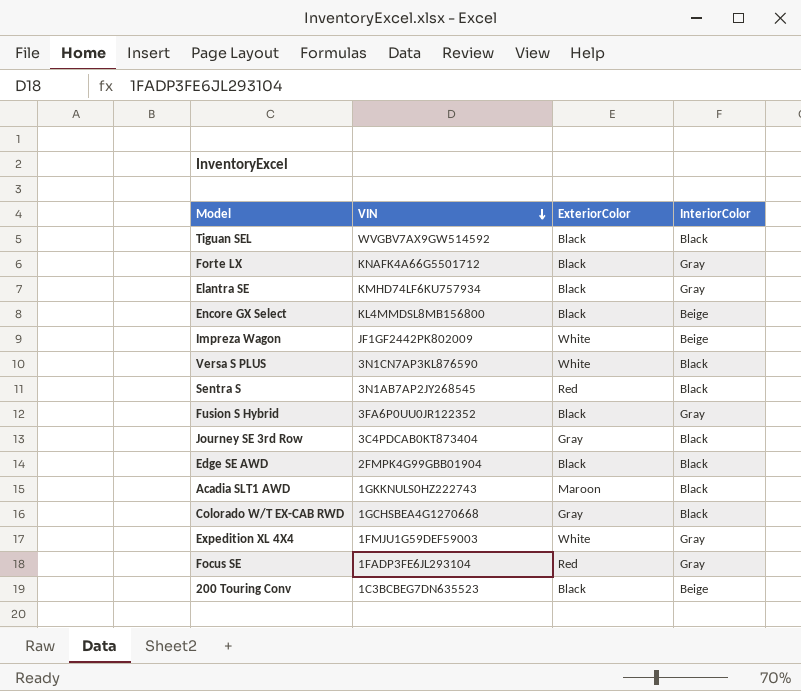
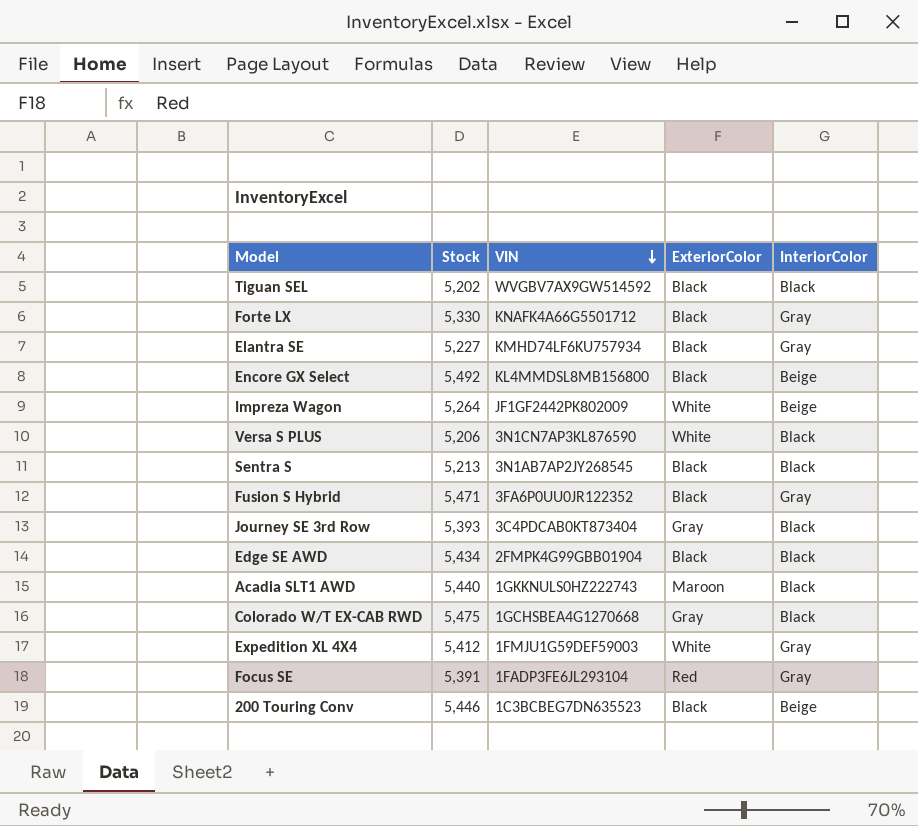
column Stock | position: none -> 2
Sentra S | ExteriorColor: Red -> Black

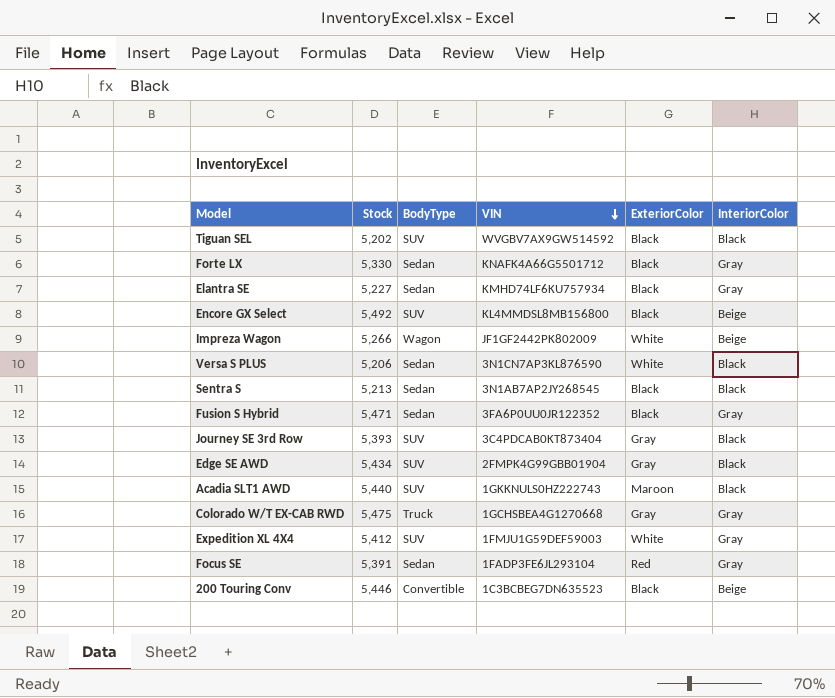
column BodyType | position: none -> 3
Impreza Wagon | Stock: 5,264 -> 5,266
Edge SE AWD | ExteriorColor: Black -> Gray
Colorado W/T EX-CAB RWD | InteriorColor: Black -> Gray

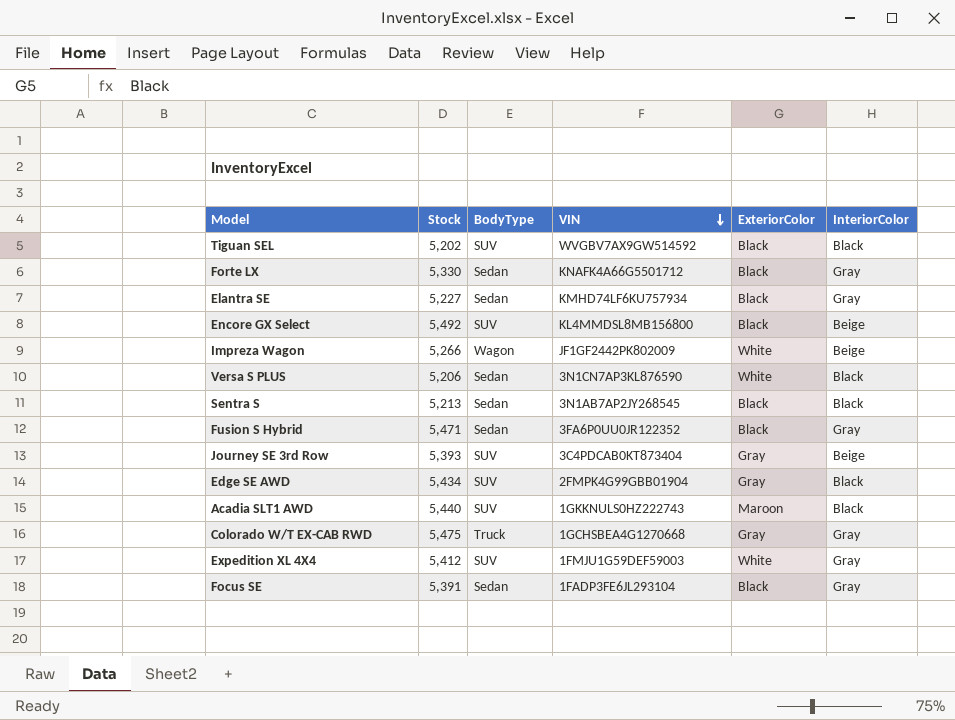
row 200 Touring Conv: 5,446 | Convertible | 1C3BCBEG7DN635523 | Black | Beige -> none
Journey SE 3rd Row | InteriorColor: Black -> Beige
Focus SE | ExteriorColor: Red -> Black

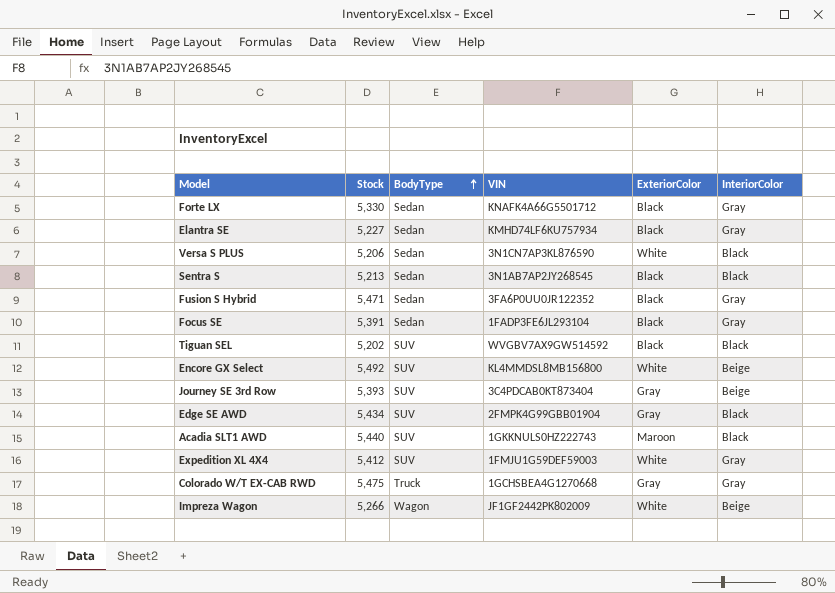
row order: VIN descending -> BodyType ascending
Encore GX Select | ExteriorColor: Black -> White

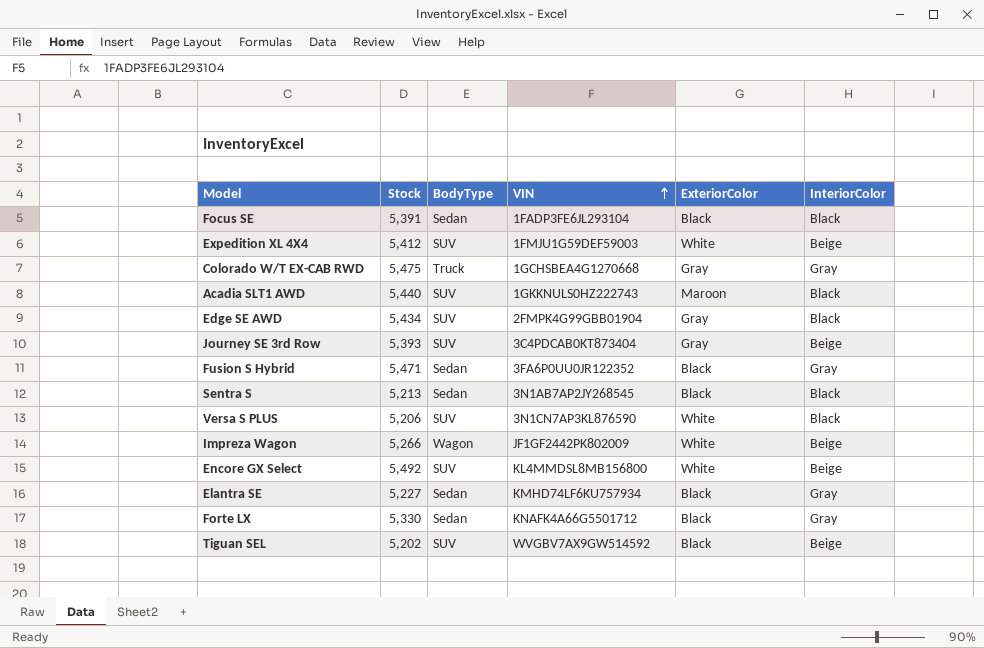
row order: BodyType ascending -> VIN ascending
Focus SE | InteriorColor: Gray -> Black
Expedition XL 4X4 | InteriorColor: Gray -> Beige
Versa S PLUS | BodyType: Sedan -> SUV
Tiguan SEL | InteriorColor: Black -> Beige

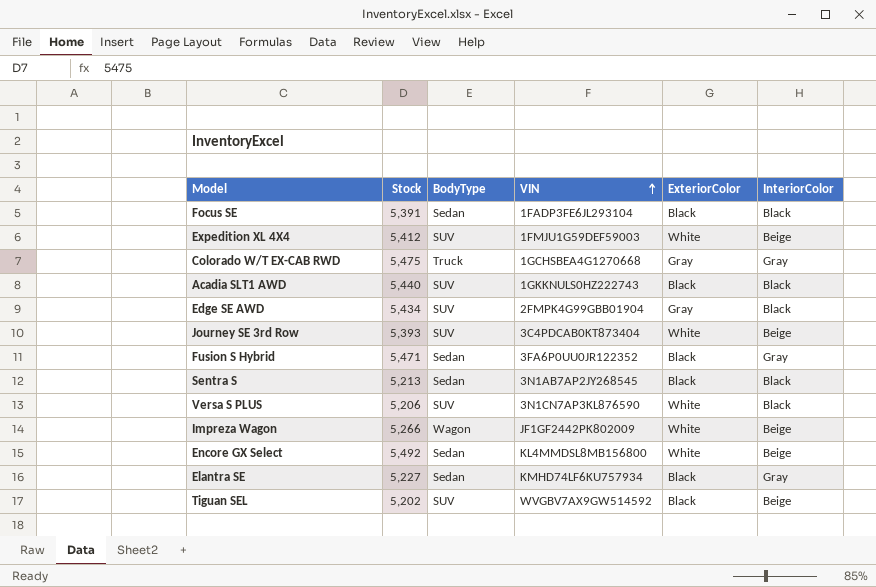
row Forte LX: 5,330 | Sedan | KNAFK4A66G5501712 | Black | Gray -> none
Acadia SLT1 AWD | ExteriorColor: Maroon -> Black
Journey SE 3rd Row | ExteriorColor: Gray -> White
Encore GX Select | BodyType: SUV -> Sedan

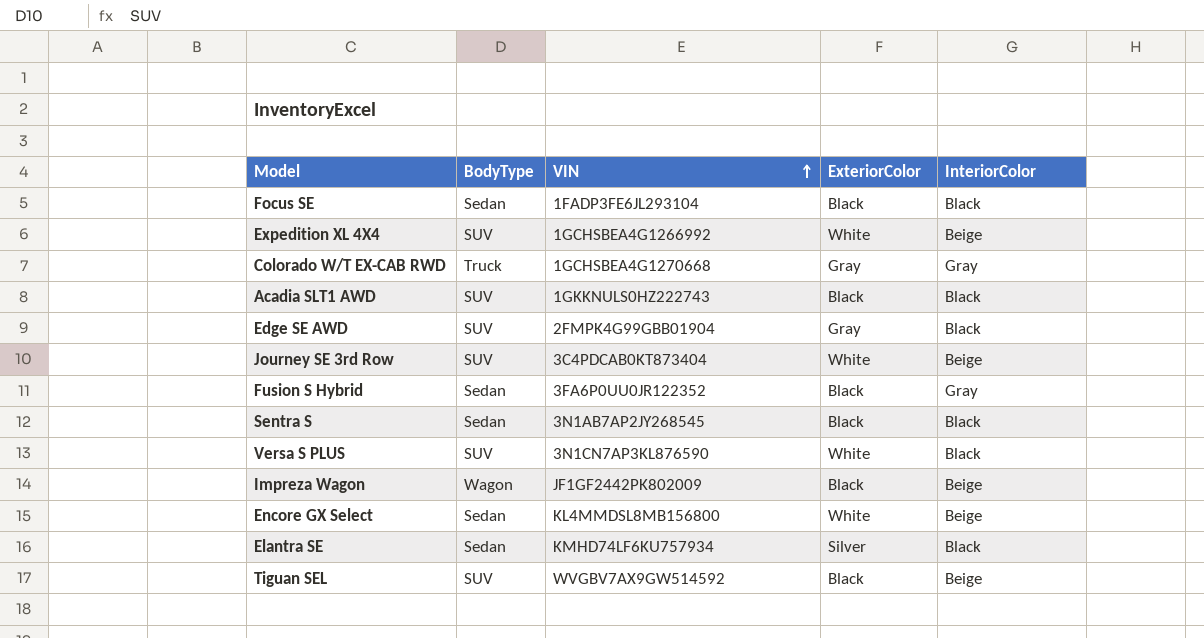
column Stock | position: 2 -> none
Expedition XL 4X4 | VIN: 1FMJU1G59DEF59003 -> 1GCHSBEA4G1266992
Impreza Wagon | ExteriorColor: White -> Black
Elantra SE | ExteriorColor: Black -> Silver
Elantra SE | InteriorColor: Gray -> Black

